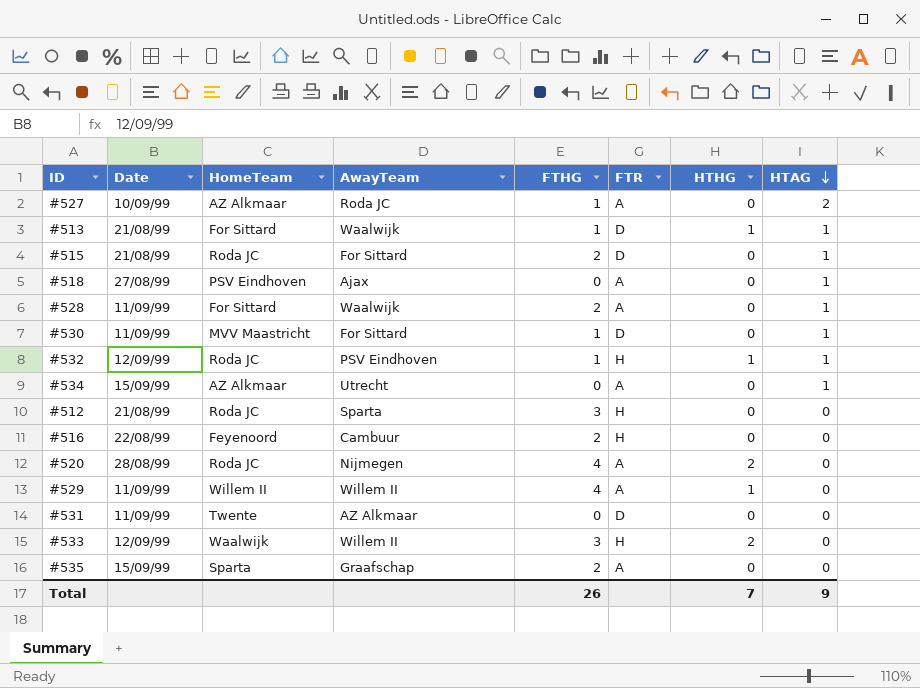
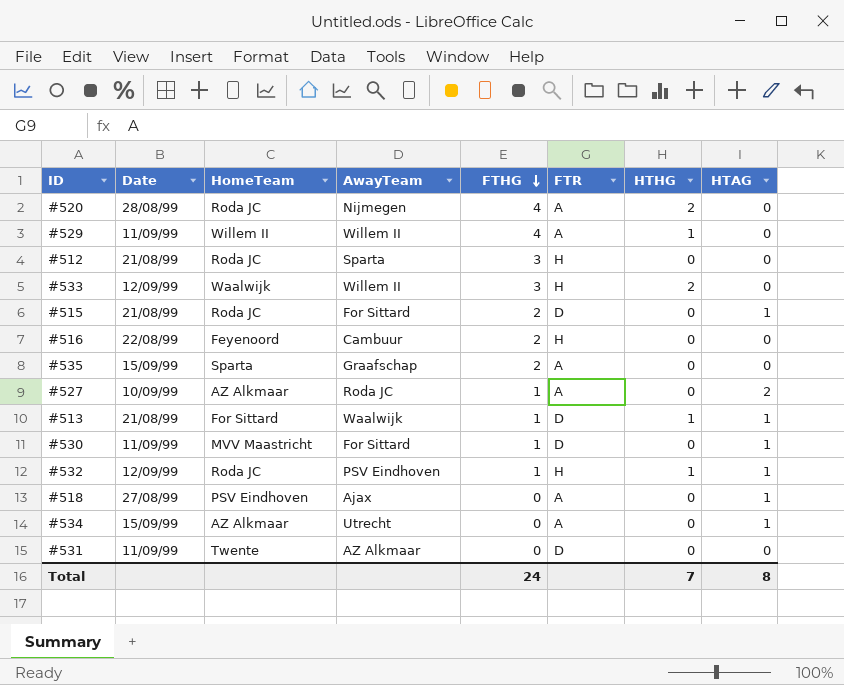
row order: HTAG descending -> FTHG descending
row #528: 11/09/99 | For Sittard | Waalwijk | 2 | A | 0 | 1 -> none
Total | FTHG: 26 -> 24
Total | HTAG: 9 -> 8

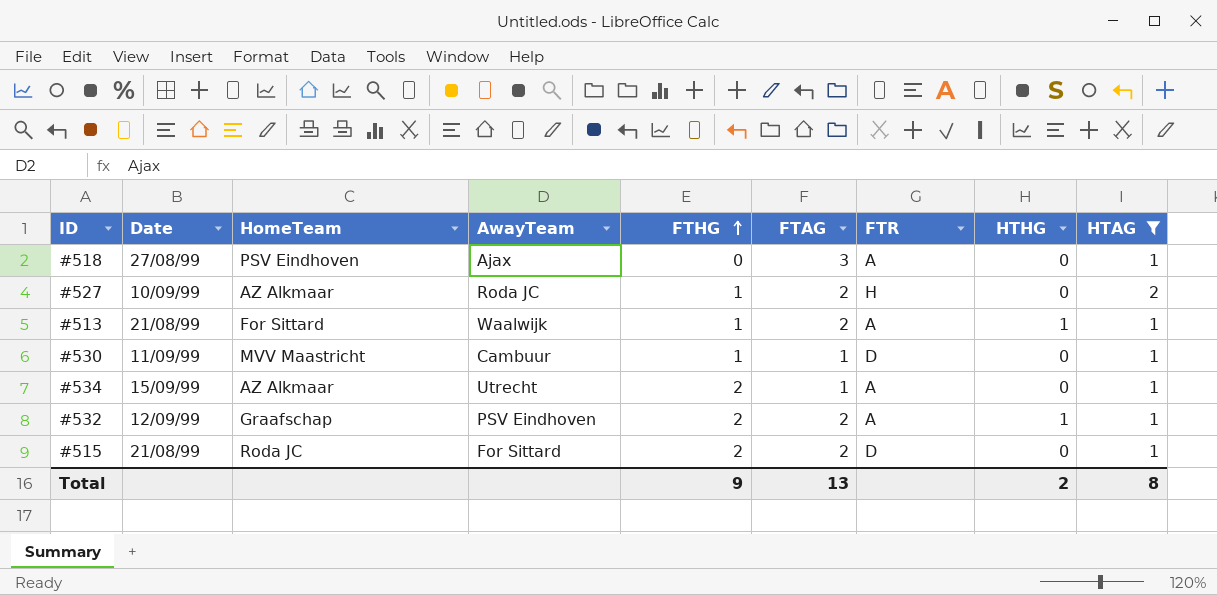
filter: none -> HTAG != 0
row order: FTHG descending -> FTHG ascending
column FTAG | position: none -> 6
#527 | FTR: A -> H
#513 | FTR: D -> A
#530 | AwayTeam: For Sittard -> Cambuur
#534 | FTHG: 0 -> 2
#532 | HomeTeam: Roda JC -> Graafschap
#532 | FTHG: 1 -> 2
#532 | FTR: H -> A
Total | FTHG: 24 -> 9
Total | HTHG: 7 -> 2

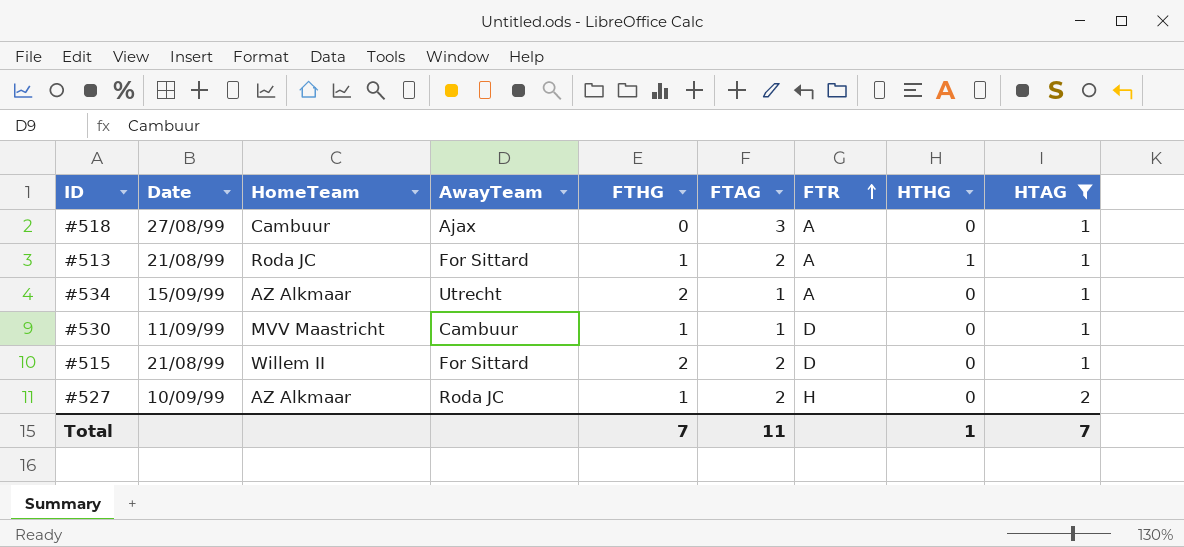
row order: FTHG ascending -> FTR ascending
row #532: 12/09/99 | Graafschap | PSV Eindhoven | 2 | 2 | A | 1 | 1 -> none
#518 | HomeTeam: PSV Eindhoven -> Cambuur
#513 | HomeTeam: For Sittard -> Roda JC
#513 | AwayTeam: Waalwijk -> For Sittard
#515 | HomeTeam: Roda JC -> Willem II
Total | FTHG: 9 -> 7
Total | FTAG: 13 -> 11
Total | HTHG: 2 -> 1
Total | HTAG: 8 -> 7

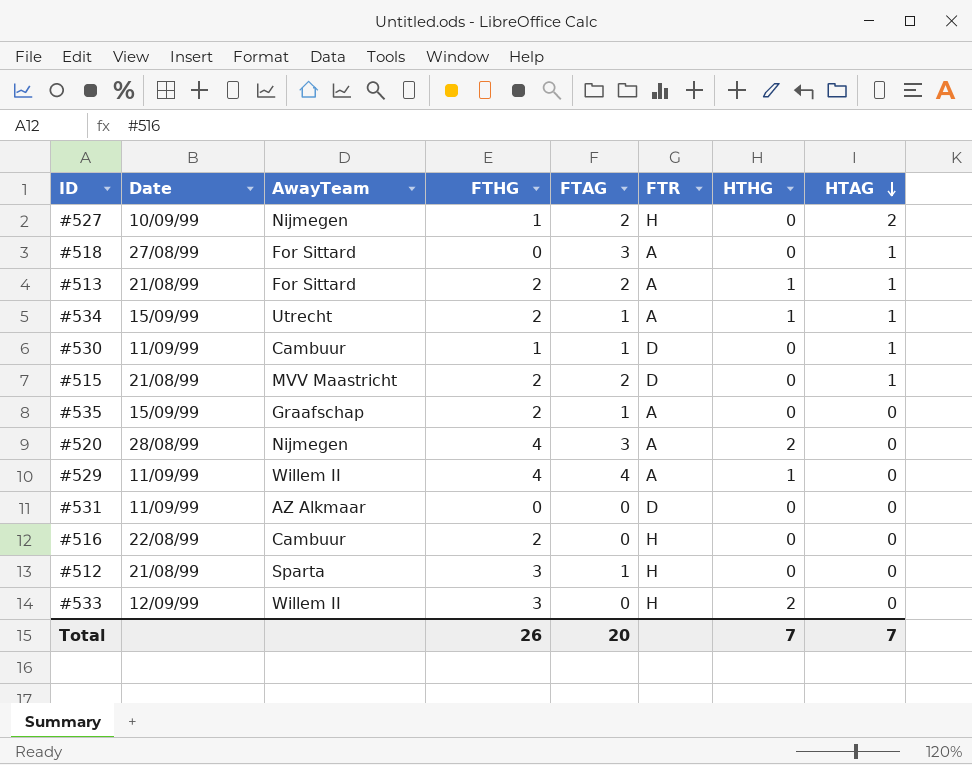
filter: HTAG != 0 -> none
row order: FTR ascending -> HTAG descending
column HomeTeam | position: 3 -> none
#527 | AwayTeam: Roda JC -> Nijmegen
#518 | AwayTeam: Ajax -> For Sittard
#513 | FTHG: 1 -> 2
#534 | HTHG: 0 -> 1
#515 | AwayTeam: For Sittard -> MVV Maastricht
Total | FTHG: 7 -> 26
Total | FTAG: 11 -> 20
Total | HTHG: 1 -> 7

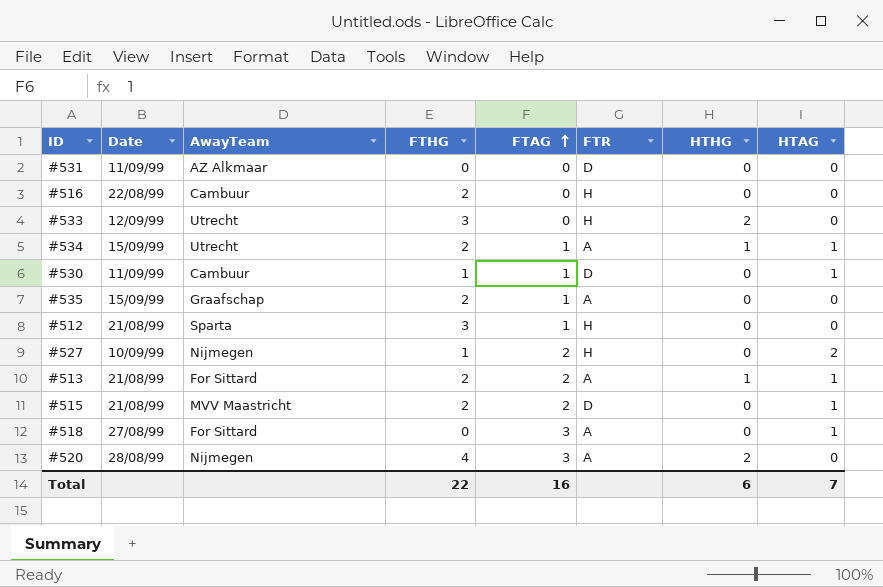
row order: HTAG descending -> FTAG ascending
row #529: 11/09/99 | Willem II | 4 | 4 | A | 1 | 0 -> none
#533 | AwayTeam: Willem II -> Utrecht
Total | FTHG: 26 -> 22
Total | FTAG: 20 -> 16
Total | HTHG: 7 -> 6

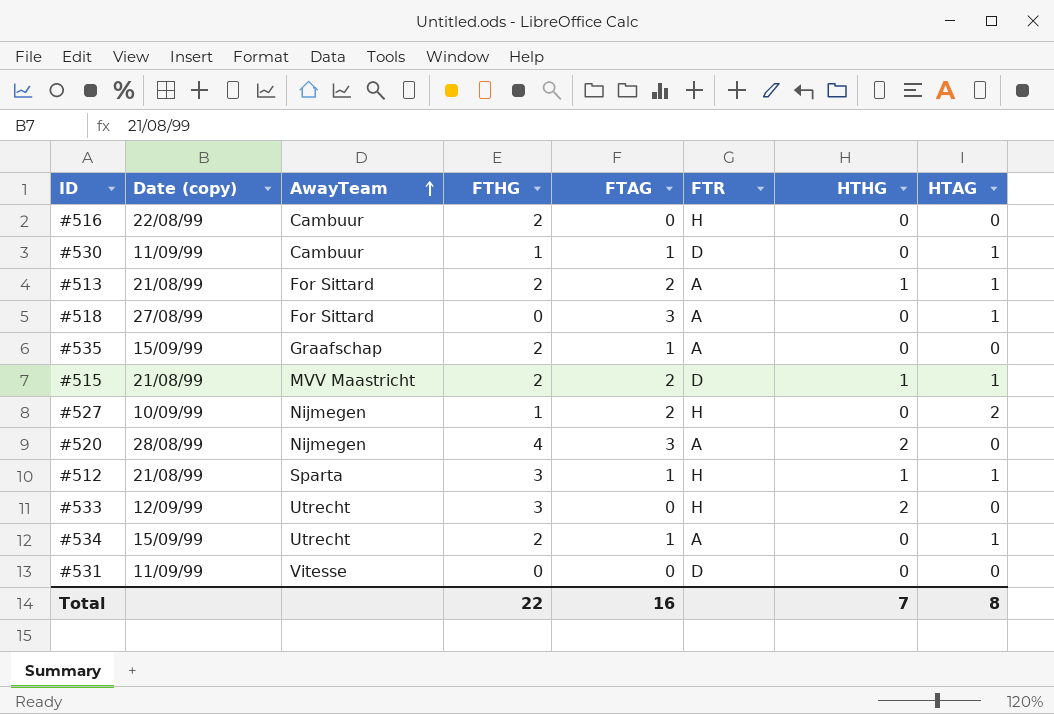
row order: FTAG ascending -> AwayTeam ascending
column name: Date -> Date (copy)
#515 | HTHG: 0 -> 1
#512 | HTHG: 0 -> 1
#512 | HTAG: 0 -> 1
#534 | HTHG: 1 -> 0
#531 | AwayTeam: AZ Alkmaar -> Vitesse
Total | HTHG: 6 -> 7
Total | HTAG: 7 -> 8

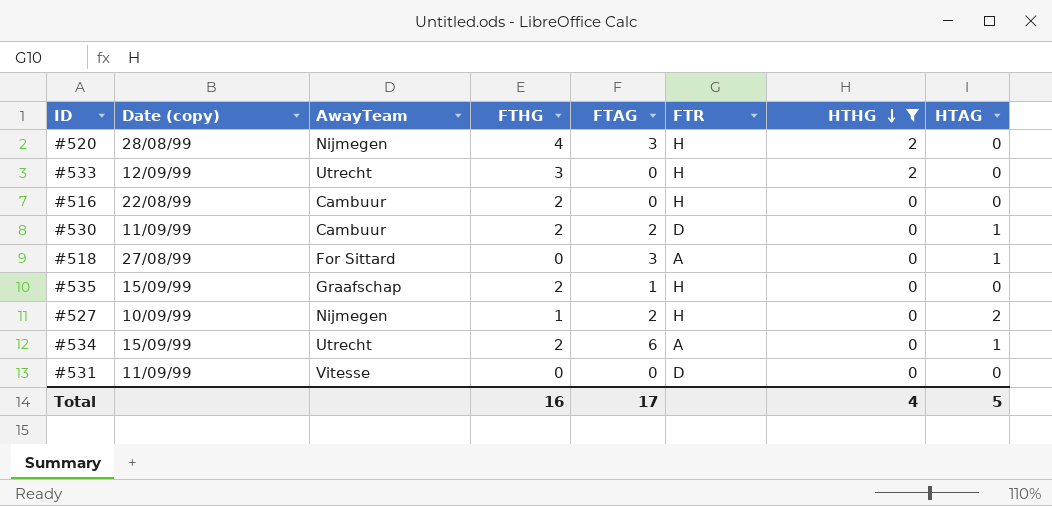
filter: none -> HTHG != 1
row order: AwayTeam ascending -> HTHG descending
#520 | FTR: A -> H
#530 | FTHG: 1 -> 2
#530 | FTAG: 1 -> 2
#535 | FTR: A -> H
#534 | FTAG: 1 -> 6
Total | FTHG: 22 -> 16
Total | FTAG: 16 -> 17
Total | HTHG: 7 -> 4
Total | HTAG: 8 -> 5

